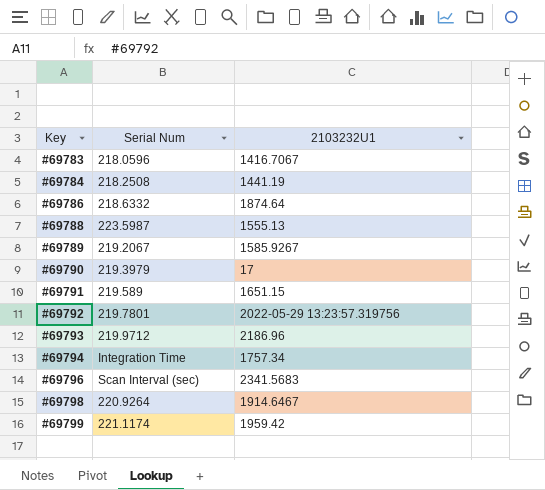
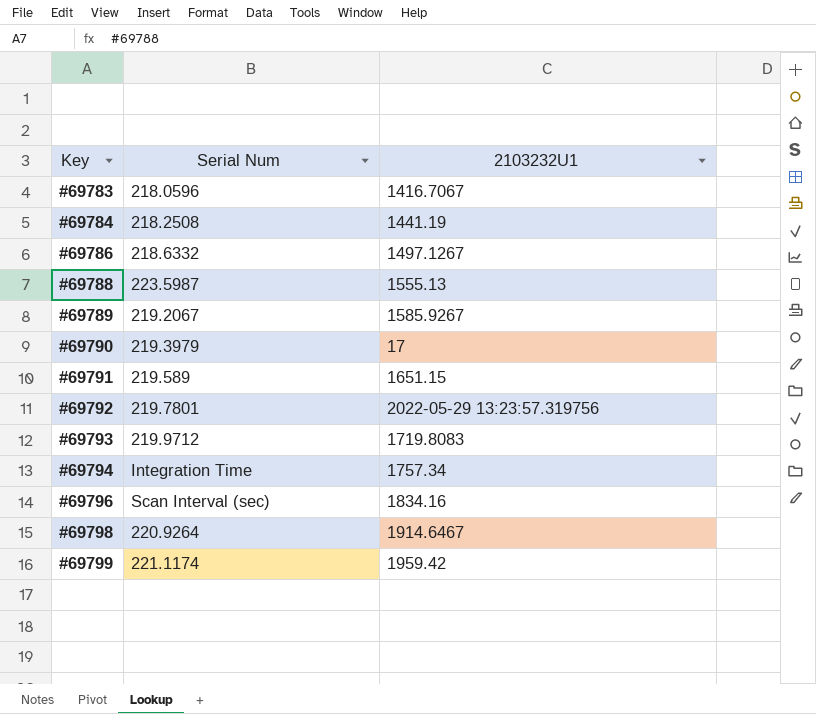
#69786 | 2103232U1: 1874.64 -> 1497.1267
#69793 | 2103232U1: 2186.96 -> 1719.8083
#69796 | 2103232U1: 2341.5683 -> 1834.16

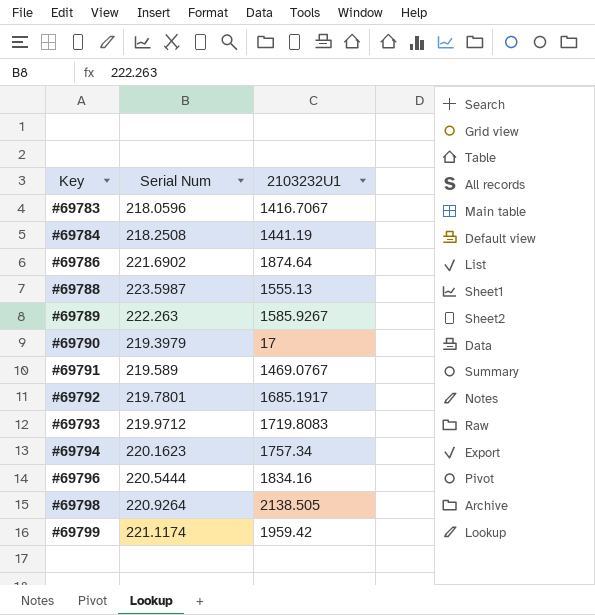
#69786 | Serial Num: 218.6332 -> 221.6902
#69786 | 2103232U1: 1497.1267 -> 1874.64
#69789 | Serial Num: 219.2067 -> 222.263
#69791 | 2103232U1: 1651.15 -> 1469.0767
#69792 | 2103232U1: 2022-05-29 13:23:57.319756 -> 1685.1917
#69794 | Serial Num: Integration Time -> 220.1623
#69796 | Serial Num: Scan Interval (sec) -> 220.5444
#69798 | 2103232U1: 1914.6467 -> 2138.505

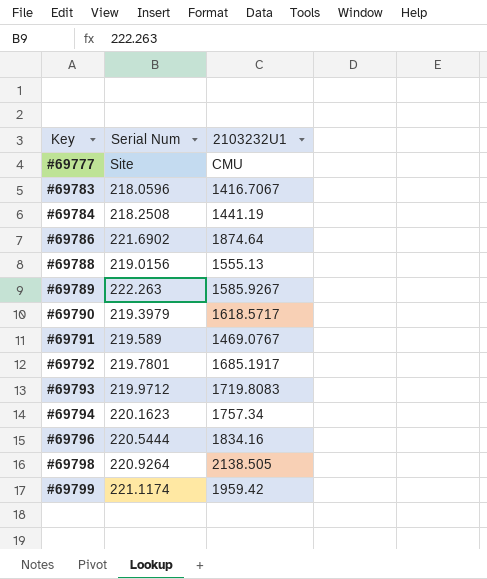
row #69777: none -> Site | CMU
#69788 | Serial Num: 223.5987 -> 219.0156
#69790 | 2103232U1: 17 -> 1618.5717

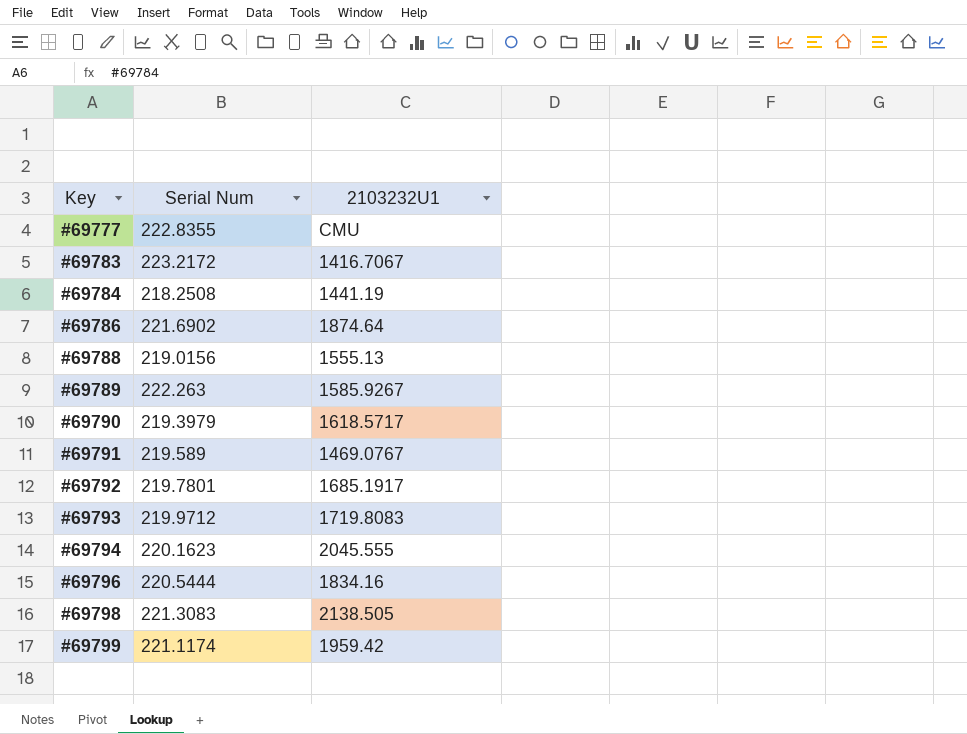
#69777 | Serial Num: Site -> 222.8355
#69783 | Serial Num: 218.0596 -> 223.2172
#69794 | 2103232U1: 1757.34 -> 2045.555
#69798 | Serial Num: 220.9264 -> 221.3083

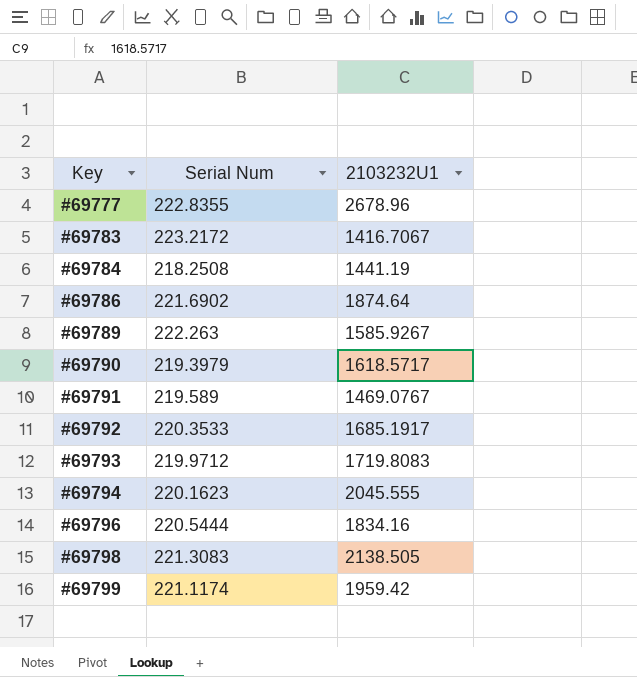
row #69788: 219.0156 | 1555.13 -> none
#69777 | 2103232U1: CMU -> 2678.96
#69792 | Serial Num: 219.7801 -> 220.3533

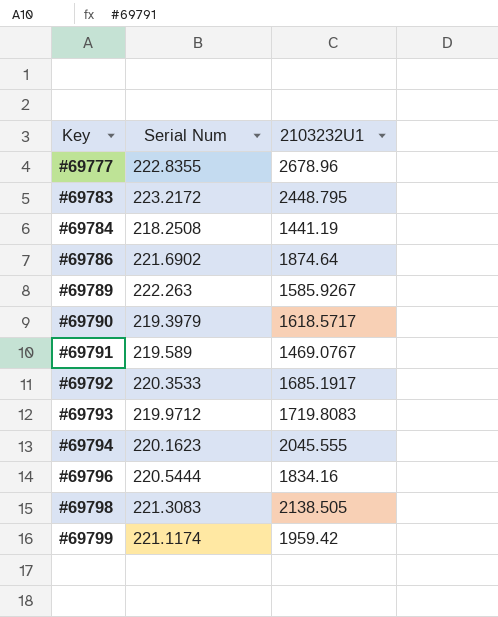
#69783 | 2103232U1: 1416.7067 -> 2448.795

